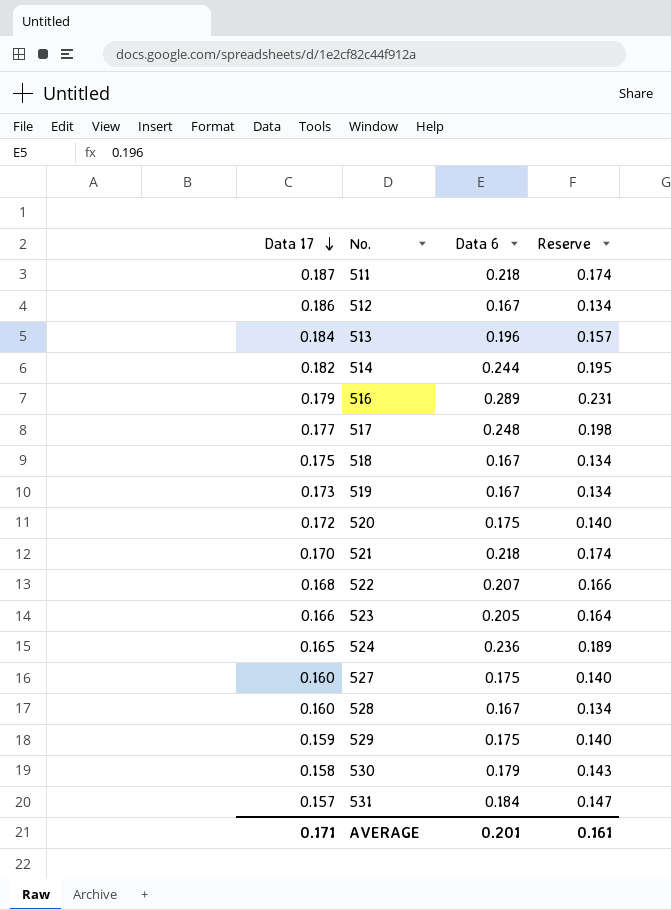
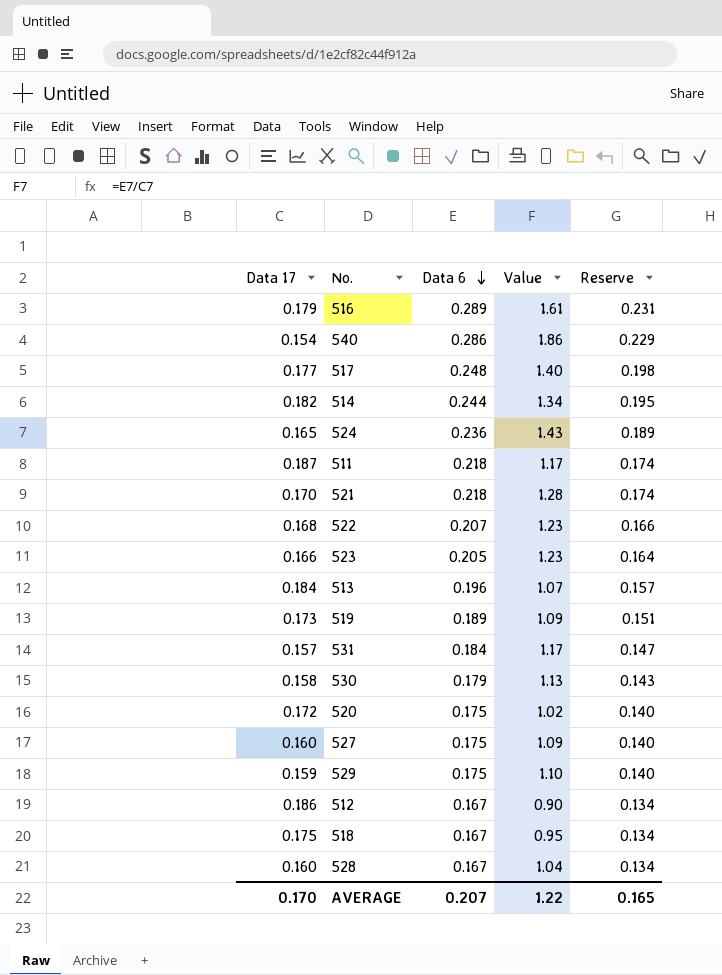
row order: Data 17 descending -> Data 6 descending
column Value | formula: none -> [Data 6] / [Data 17]
row 540: none -> 0.154 | 0.286 | 1.86 | 0.229
519 | Data 6: 0.167 -> 0.189
519 | Reserve: 0.134 -> 0.151
AVERAGE | Data 17: 0.171 -> 0.170
AVERAGE | Data 6: 0.201 -> 0.207
AVERAGE | Reserve: 0.161 -> 0.165

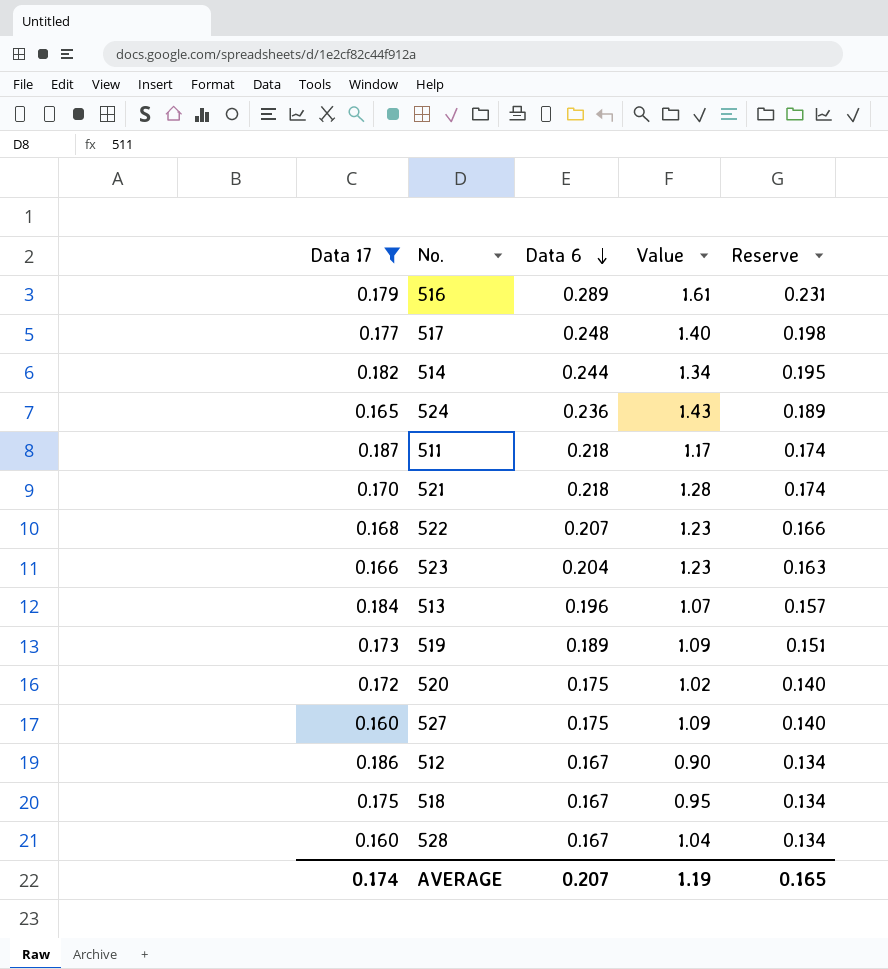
filter: none -> Data 17 >= 0.160
523 | Data 6: 0.205 -> 0.204
523 | Reserve: 0.164 -> 0.163
AVERAGE | Data 17: 0.170 -> 0.174
AVERAGE | Value: 1.22 -> 1.19

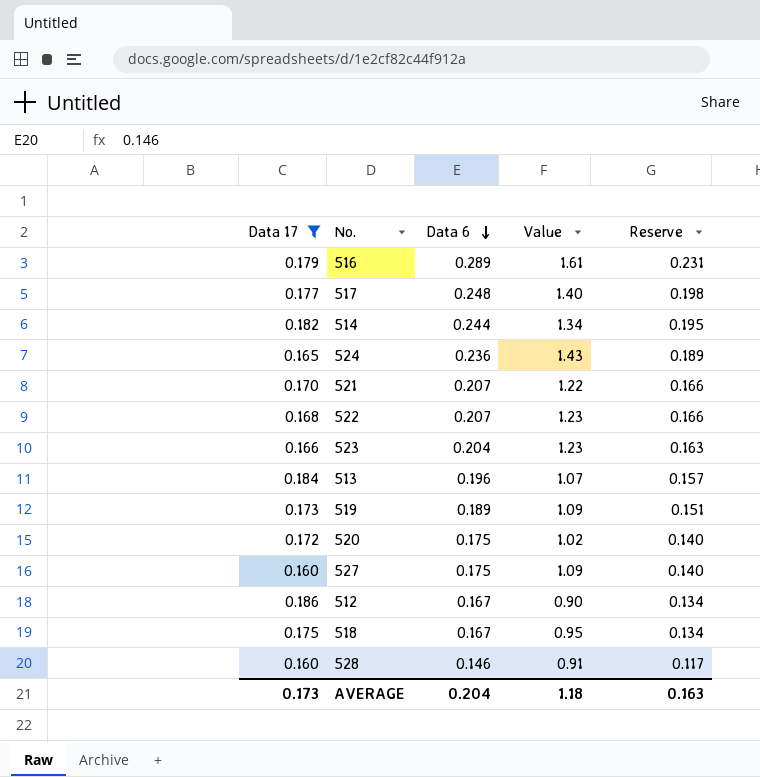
row 511: 0.187 | 0.218 | 1.17 | 0.174 -> none
521 | Data 6: 0.218 -> 0.207
521 | Value: 1.28 -> 1.22
521 | Reserve: 0.174 -> 0.166
528 | Data 6: 0.167 -> 0.146
528 | Value: 1.04 -> 0.91
528 | Reserve: 0.134 -> 0.117
AVERAGE | Data 17: 0.174 -> 0.173
AVERAGE | Data 6: 0.207 -> 0.204
AVERAGE | Value: 1.19 -> 1.18
AVERAGE | Reserve: 0.165 -> 0.163

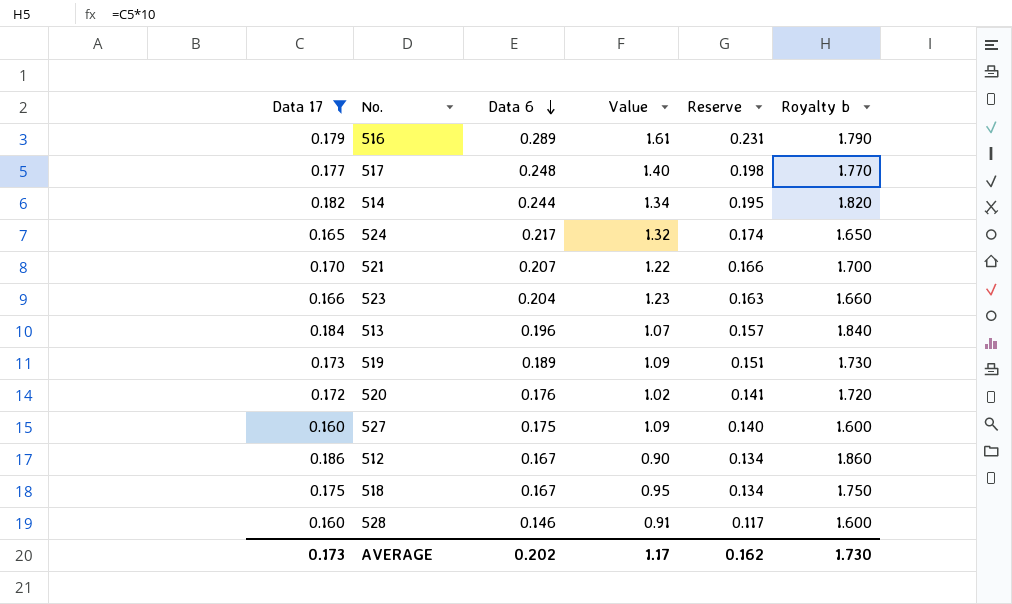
column Royalty b | formula: none -> [Data 17] * 10
row 522: 0.168 | 0.207 | 1.23 | 0.166 -> none
524 | Data 6: 0.236 -> 0.217
524 | Value: 1.43 -> 1.32
524 | Reserve: 0.189 -> 0.174
520 | Data 6: 0.175 -> 0.176
520 | Reserve: 0.140 -> 0.141
AVERAGE | Data 6: 0.204 -> 0.202
AVERAGE | Value: 1.18 -> 1.17
AVERAGE | Reserve: 0.163 -> 0.162

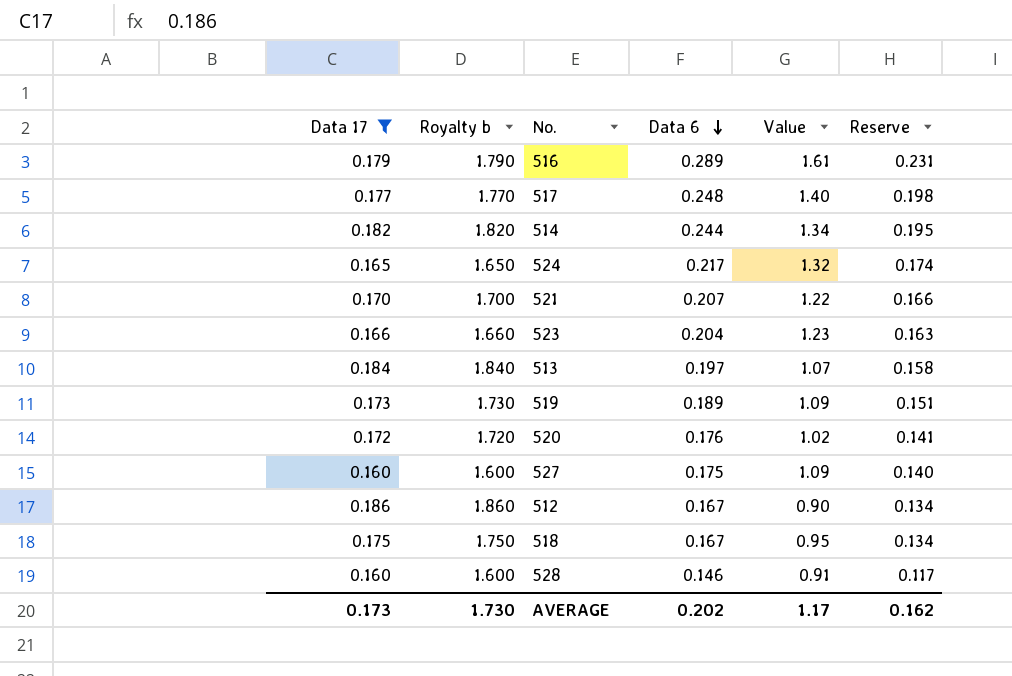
column Royalty b | position: 6 -> 2
513 | Data 6: 0.196 -> 0.197
513 | Reserve: 0.157 -> 0.158

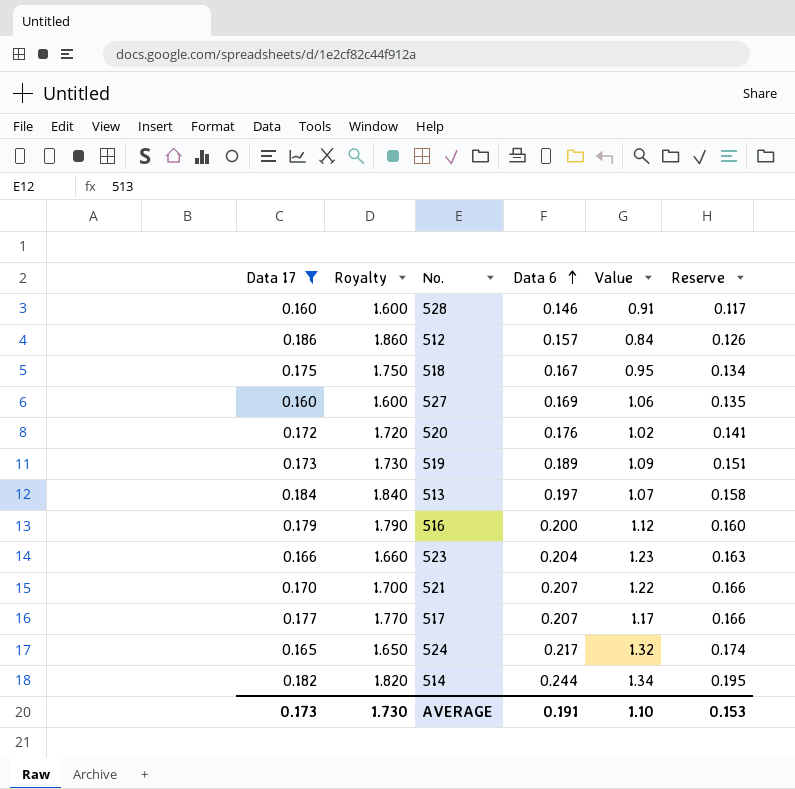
row order: Data 6 descending -> Data 6 ascending
column name: Royalty b -> Royalty
512 | Data 6: 0.167 -> 0.157
512 | Value: 0.90 -> 0.84
512 | Reserve: 0.134 -> 0.126
527 | Data 6: 0.175 -> 0.169
527 | Value: 1.09 -> 1.06
527 | Reserve: 0.140 -> 0.135
516 | Data 6: 0.289 -> 0.200
516 | Value: 1.61 -> 1.12
516 | Reserve: 0.231 -> 0.160
517 | Data 6: 0.248 -> 0.207
517 | Value: 1.40 -> 1.17
517 | Reserve: 0.198 -> 0.166
AVERAGE | Data 6: 0.202 -> 0.191
AVERAGE | Value: 1.17 -> 1.10
AVERAGE | Reserve: 0.162 -> 0.153

